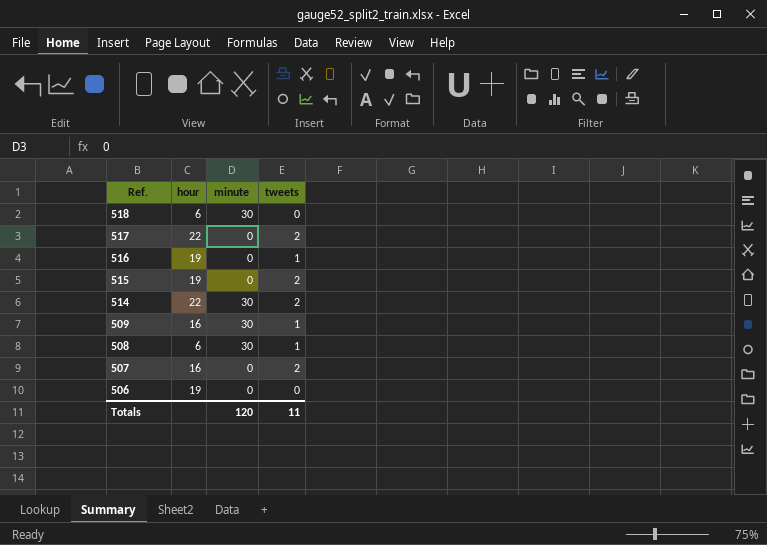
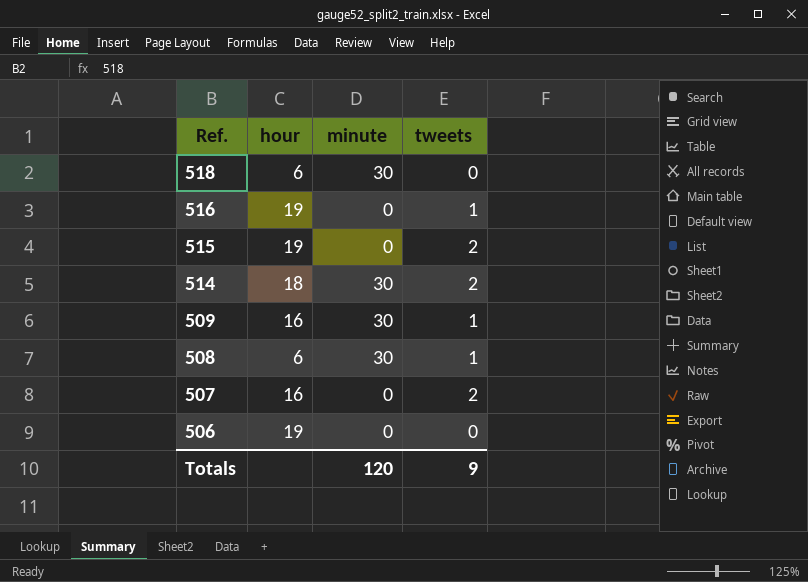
row 517: 22 | 0 | 2 -> none
514 | hour: 22 -> 18
Totals | tweets: 11 -> 9

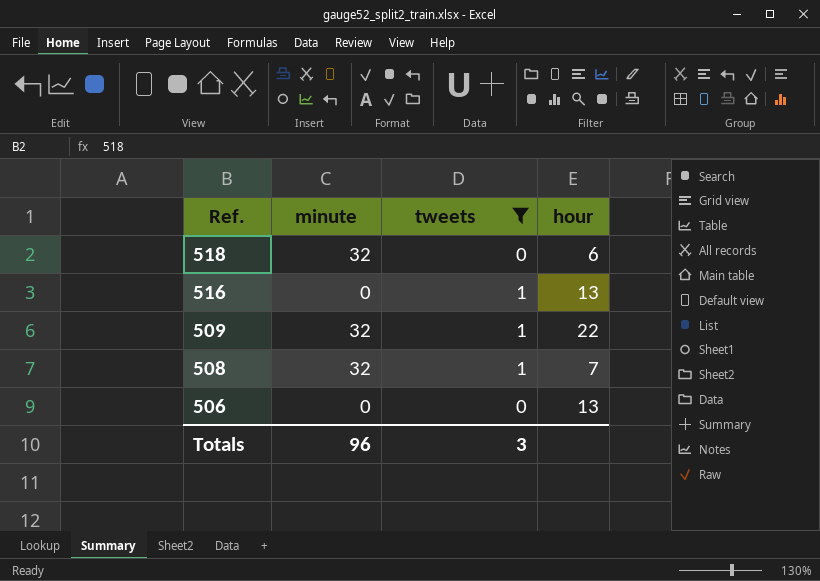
filter: none -> tweets != 2
column hour | position: 2 -> 4
518 | minute: 30 -> 32
516 | hour: 19 -> 13
509 | minute: 30 -> 32
509 | hour: 16 -> 22
508 | minute: 30 -> 32
508 | hour: 6 -> 7
506 | hour: 19 -> 13
Totals | minute: 120 -> 96
Totals | tweets: 9 -> 3

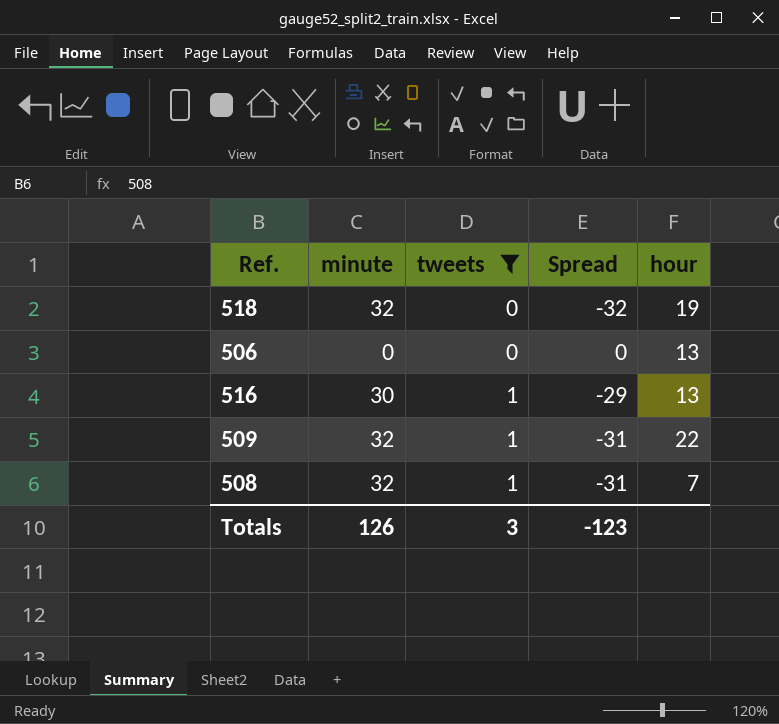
row order: Ref. descending -> tweets ascending
column Spread | formula: none -> [tweets] - [minute]
518 | hour: 6 -> 19
516 | minute: 0 -> 30
Totals | minute: 96 -> 126

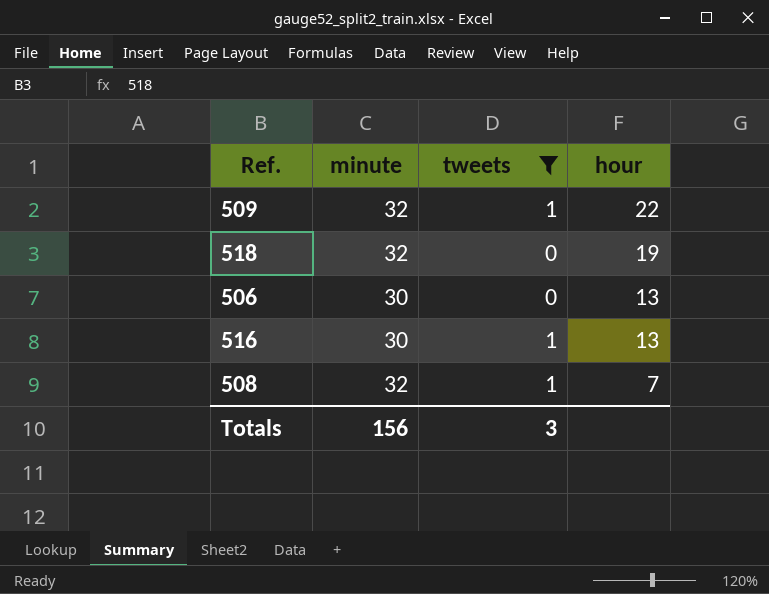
row order: tweets ascending -> hour descending
column Spread | formula: [tweets] - [minute] -> none
506 | minute: 0 -> 30
Totals | minute: 126 -> 156

